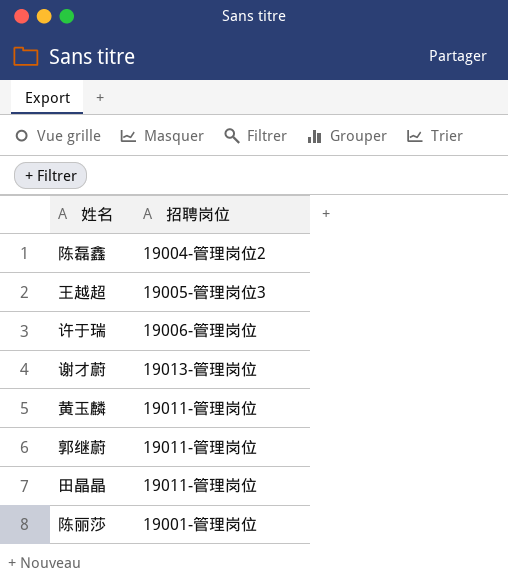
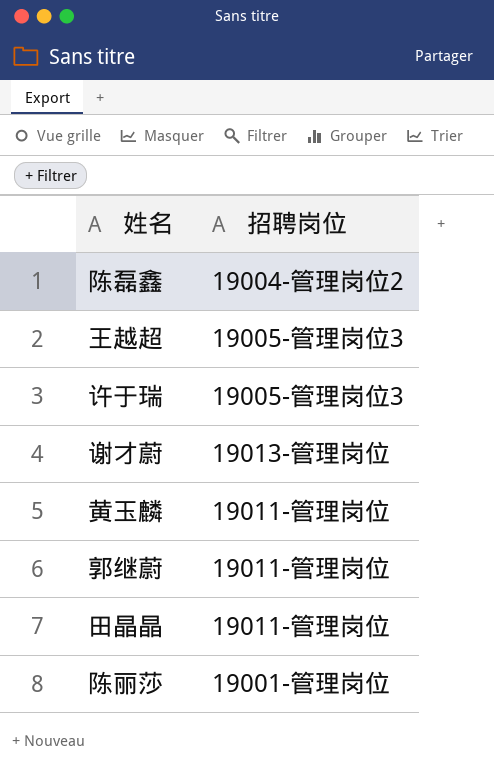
许于瑞 | 招聘岗位: 19006-管理岗位 -> 19005-管理岗位3

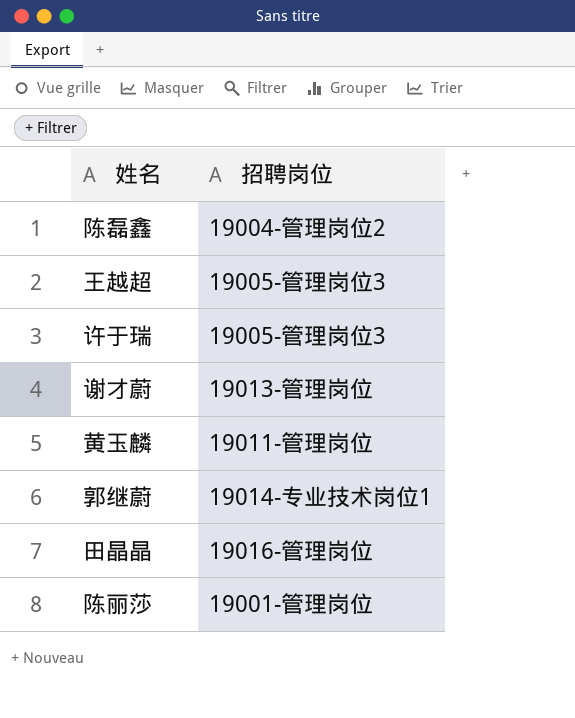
郭继蔚 | 招聘岗位: 19011-管理岗位 -> 19014-专业技术岗位1
田晶晶 | 招聘岗位: 19011-管理岗位 -> 19016-管理岗位

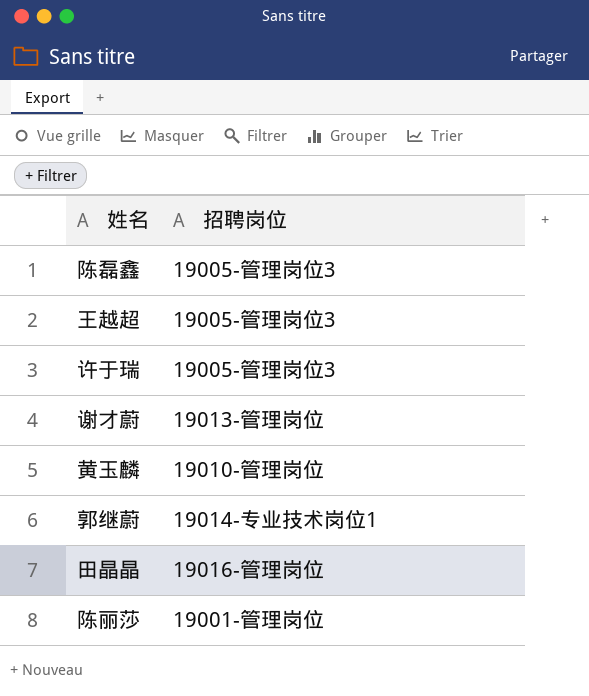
陈磊鑫 | 招聘岗位: 19004-管理岗位2 -> 19005-管理岗位3
黄玉麟 | 招聘岗位: 19011-管理岗位 -> 19010-管理岗位

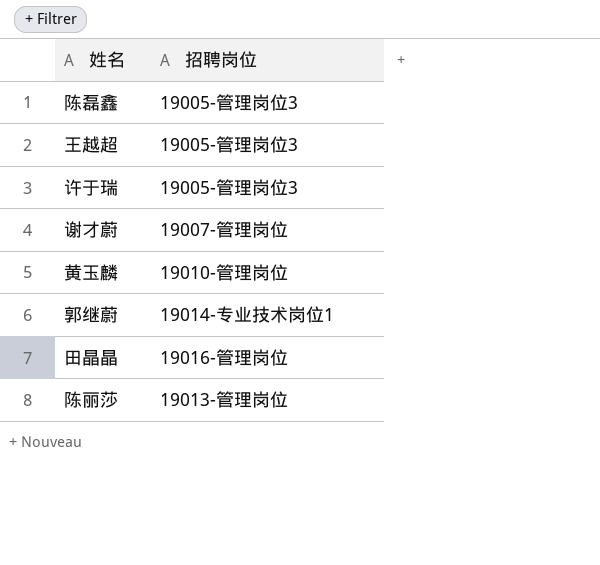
谢才蔚 | 招聘岗位: 19013-管理岗位 -> 19007-管理岗位
陈丽莎 | 招聘岗位: 19001-管理岗位 -> 19013-管理岗位

